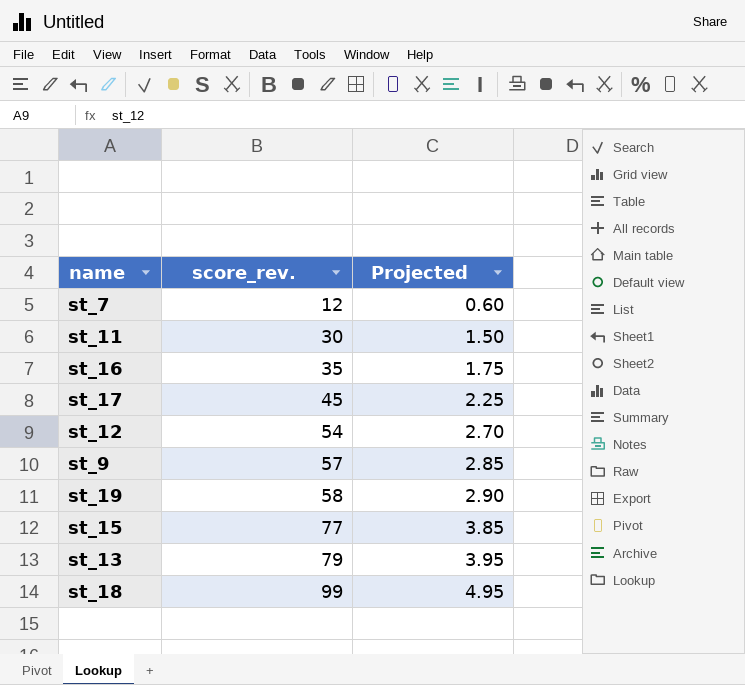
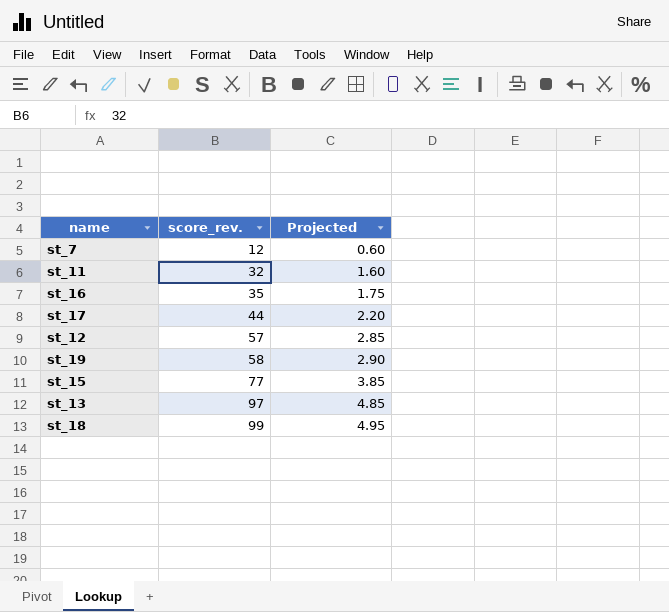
row st_9: 57 | 2.85 -> none
st_11 | score_rev.: 30 -> 32
st_11 | Projected: 1.50 -> 1.60
st_17 | score_rev.: 45 -> 44
st_17 | Projected: 2.25 -> 2.20
st_12 | score_rev.: 54 -> 57
st_12 | Projected: 2.70 -> 2.85
st_13 | score_rev.: 79 -> 97
st_13 | Projected: 3.95 -> 4.85

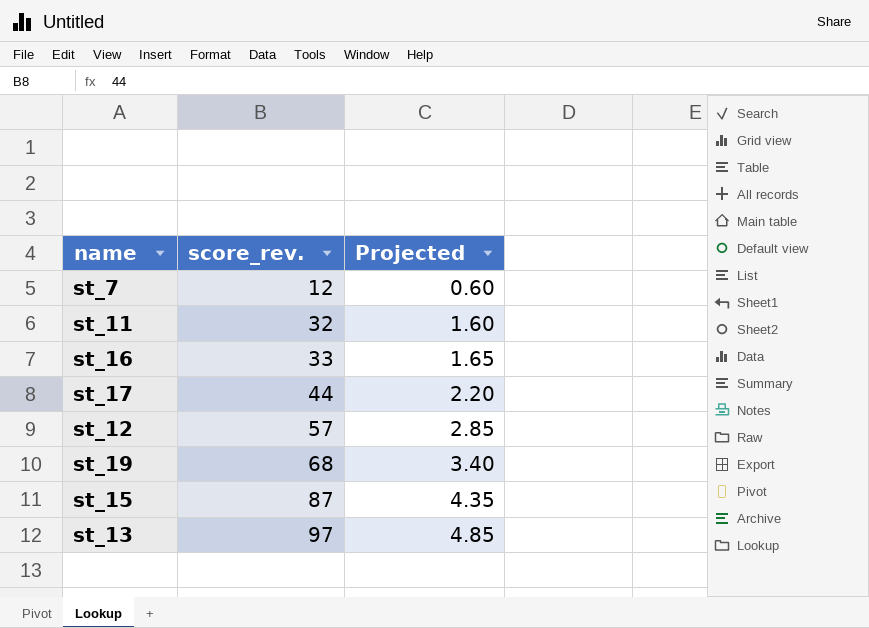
row st_18: 99 | 4.95 -> none
st_16 | score_rev.: 35 -> 33
st_16 | Projected: 1.75 -> 1.65
st_19 | score_rev.: 58 -> 68
st_19 | Projected: 2.90 -> 3.40
st_15 | score_rev.: 77 -> 87
st_15 | Projected: 3.85 -> 4.35

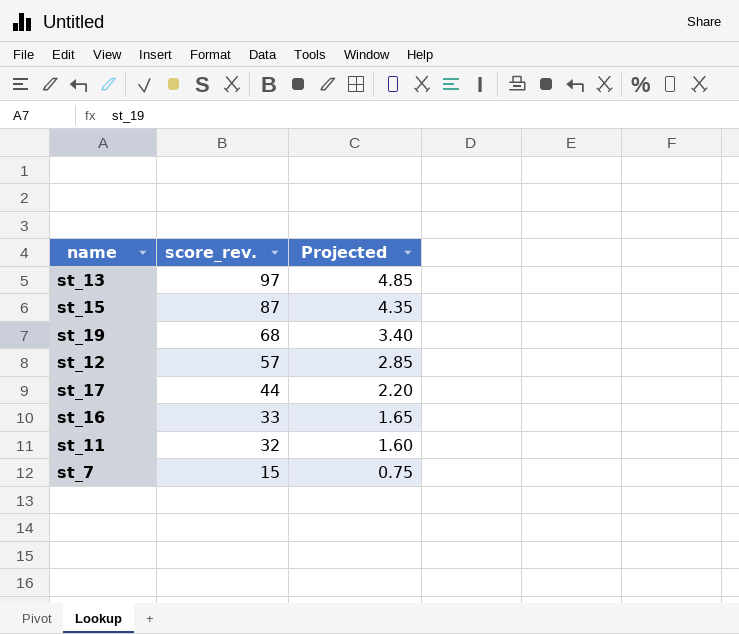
row order: score_rev. ascending -> score_rev. descending
st_7 | score_rev.: 12 -> 15
st_7 | Projected: 0.60 -> 0.75

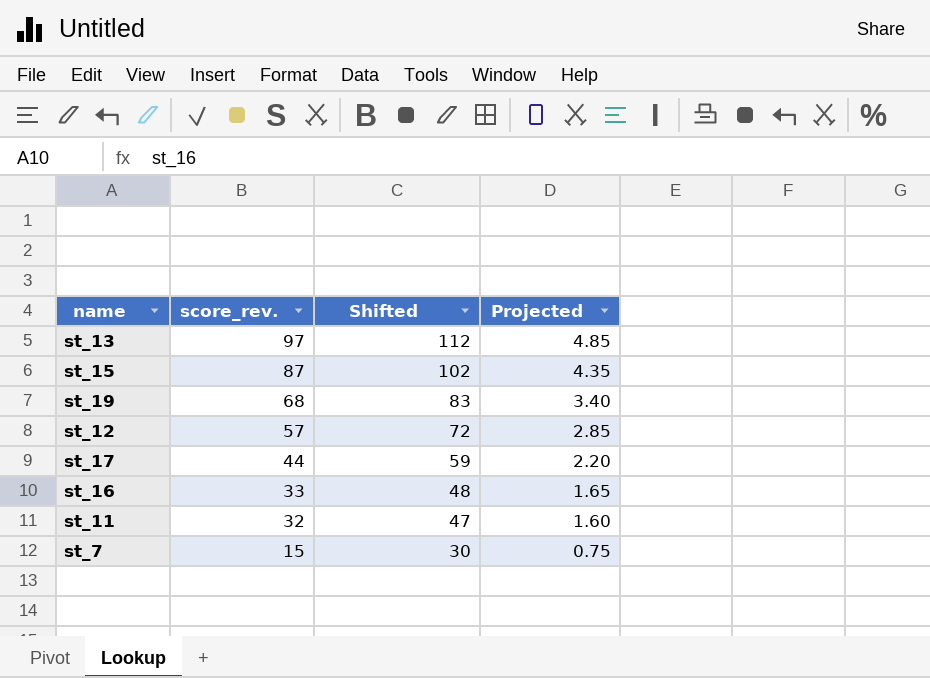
column Shifted | formula: none -> [score_rev.] + 15

